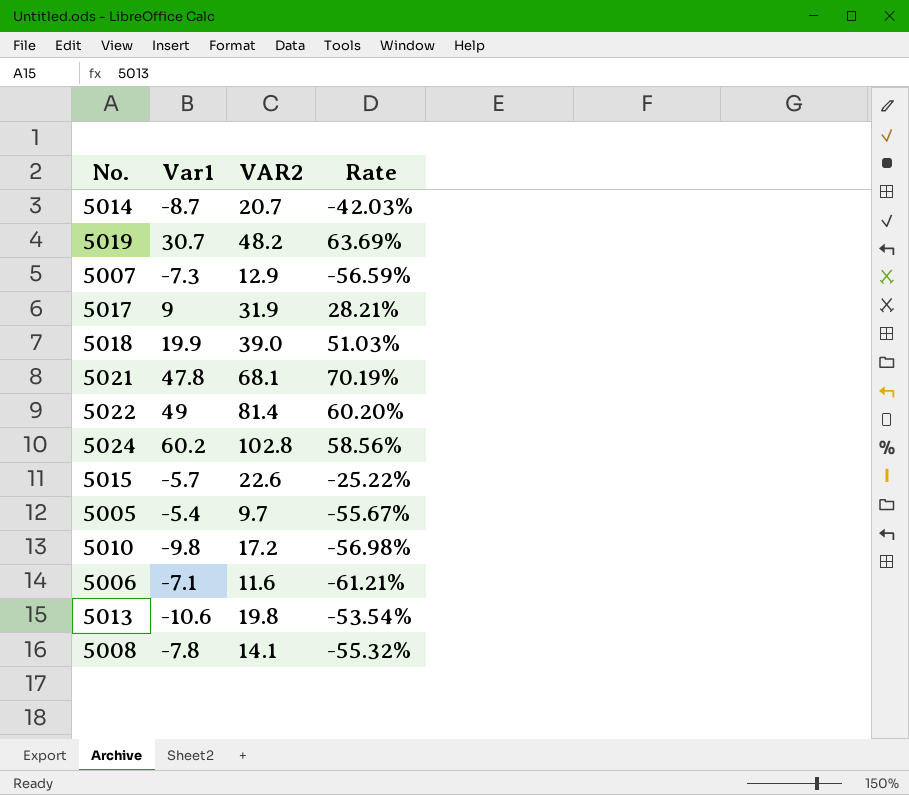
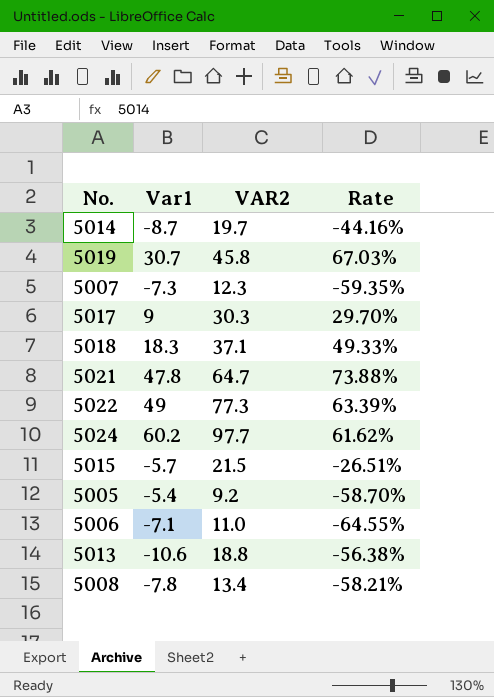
row 5010: -9.8 | 17.2 | -56.98% -> none
5014 | VAR2: 20.7 -> 19.7
5014 | Rate: -42.03% -> -44.16%
5019 | VAR2: 48.2 -> 45.8
5019 | Rate: 63.69% -> 67.03%
5007 | VAR2: 12.9 -> 12.3
5007 | Rate: -56.59% -> -59.35%
5017 | VAR2: 31.9 -> 30.3
5017 | Rate: 28.21% -> 29.70%
5018 | Var1: 19.9 -> 18.3
5018 | VAR2: 39.0 -> 37.1
5018 | Rate: 51.03% -> 49.33%
5021 | VAR2: 68.1 -> 64.7
5021 | Rate: 70.19% -> 73.88%
5022 | VAR2: 81.4 -> 77.3
5022 | Rate: 60.20% -> 63.39%
5024 | VAR2: 102.8 -> 97.7
5024 | Rate: 58.56% -> 61.62%
5015 | VAR2: 22.6 -> 21.5
5015 | Rate: -25.22% -> -26.51%
5005 | VAR2: 9.7 -> 9.2
5005 | Rate: -55.67% -> -58.70%
5006 | VAR2: 11.6 -> 11.0
5006 | Rate: -61.21% -> -64.55%
5013 | VAR2: 19.8 -> 18.8
5013 | Rate: -53.54% -> -56.38%
5008 | VAR2: 14.1 -> 13.4
5008 | Rate: -55.32% -> -58.21%

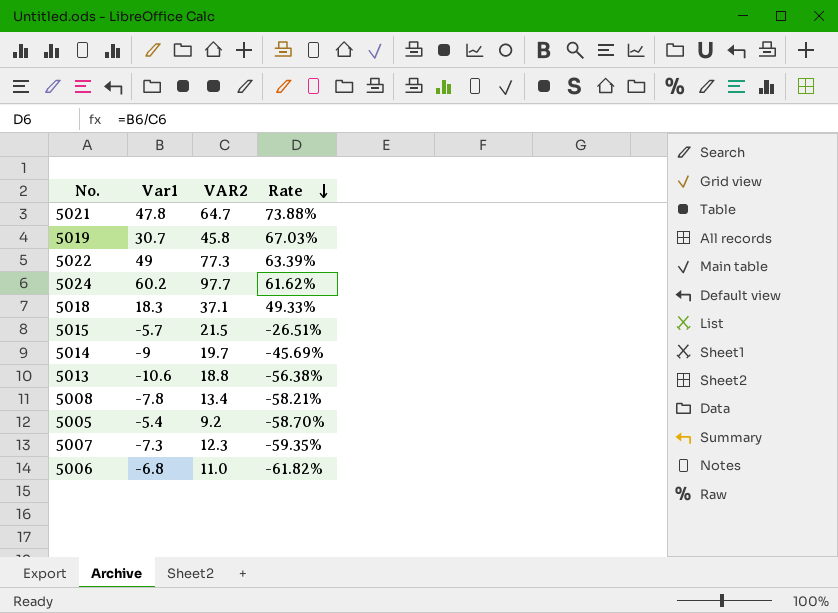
row order: none -> Rate descending
row 5017: 9 | 30.3 | 29.70% -> none
5014 | Var1: -8.7 -> -9
5014 | Rate: -44.16% -> -45.69%
5006 | Var1: -7.1 -> -6.8
5006 | Rate: -64.55% -> -61.82%

